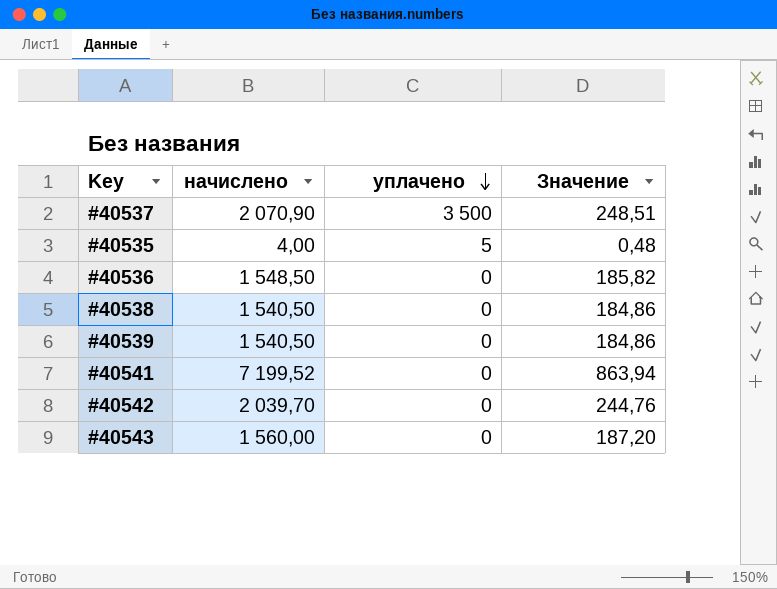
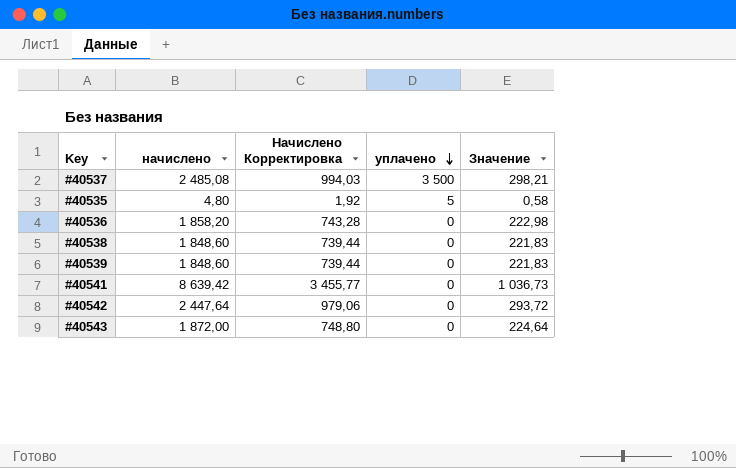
column Начислено Корректировка | formula: none -> [начислено] * 0,4
#40537 | начислено: 2 070,90 -> 2 485,08
#40537 | Значение: 248,51 -> 298,21
#40535 | начислено: 4,00 -> 4,80
#40535 | Значение: 0,48 -> 0,58
#40536 | начислено: 1 548,50 -> 1 858,20
#40536 | Значение: 185,82 -> 222,98
#40538 | начислено: 1 540,50 -> 1 848,60
#40538 | Значение: 184,86 -> 221,83
#40539 | начислено: 1 540,50 -> 1 848,60
#40539 | Значение: 184,86 -> 221,83
#40541 | начислено: 7 199,52 -> 8 639,42
#40541 | Значение: 863,94 -> 1 036,73
#40542 | начислено: 2 039,70 -> 2 447,64
#40542 | Значение: 244,76 -> 293,72
#40543 | начислено: 1 560,00 -> 1 872,00
#40543 | Значение: 187,20 -> 224,64

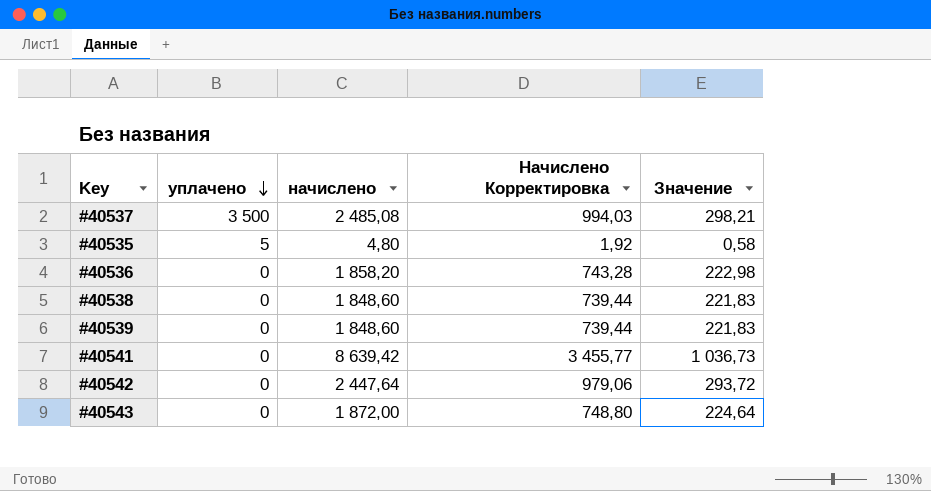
column уплачено | position: 4 -> 2

